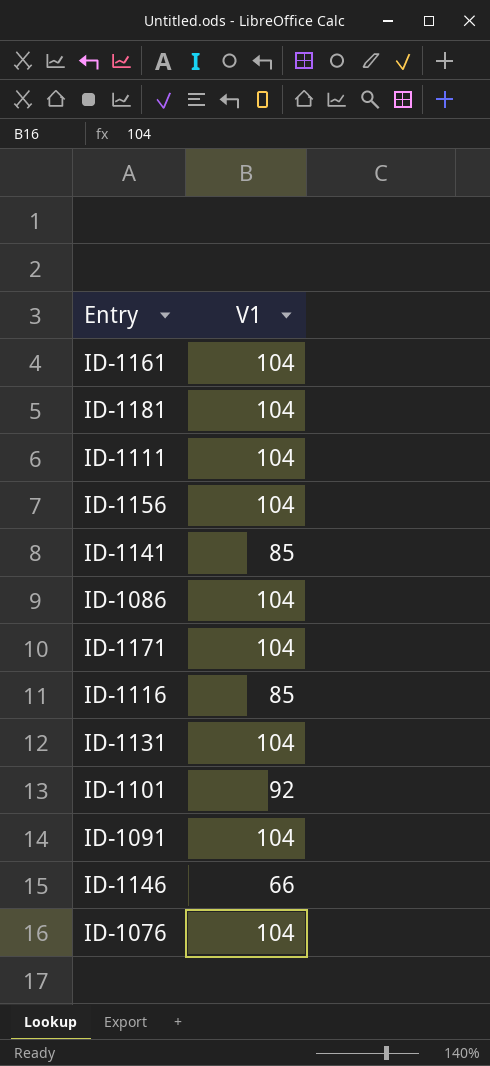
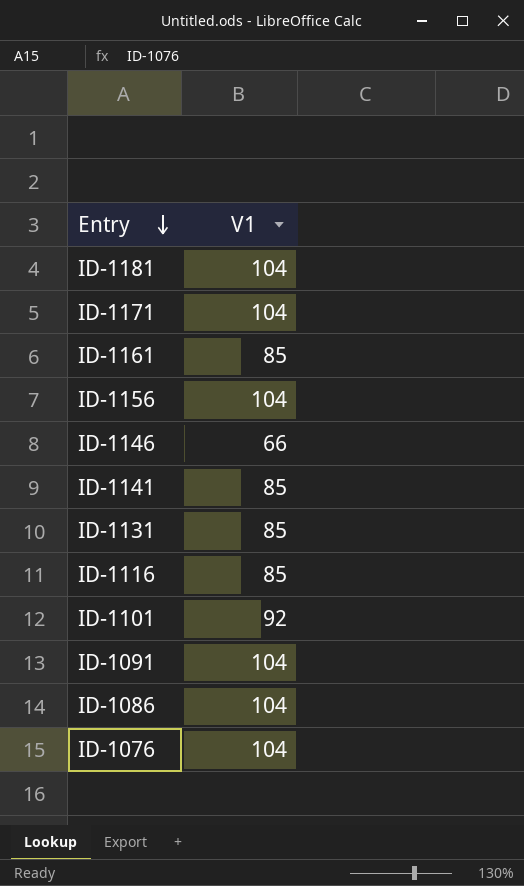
row order: none -> Entry descending
row ID-1111: 104 -> none
ID-1161 | V1: 104 -> 85
ID-1131 | V1: 104 -> 85

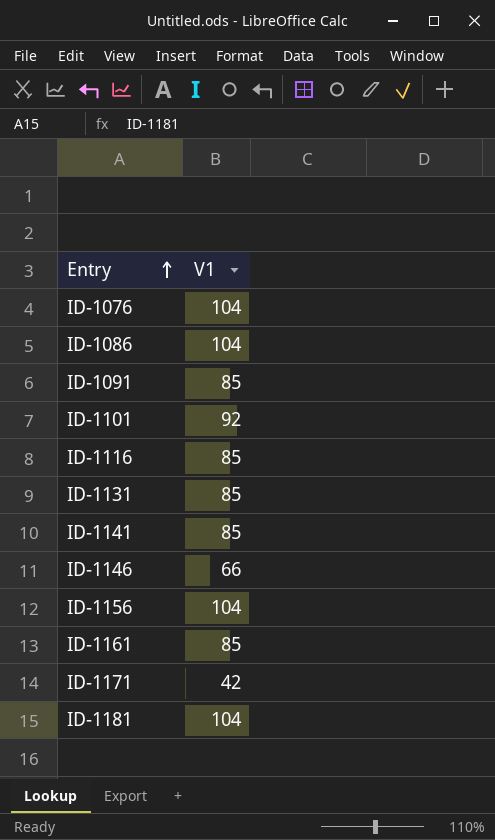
row order: Entry descending -> Entry ascending
ID-1091 | V1: 104 -> 85
ID-1171 | V1: 104 -> 42

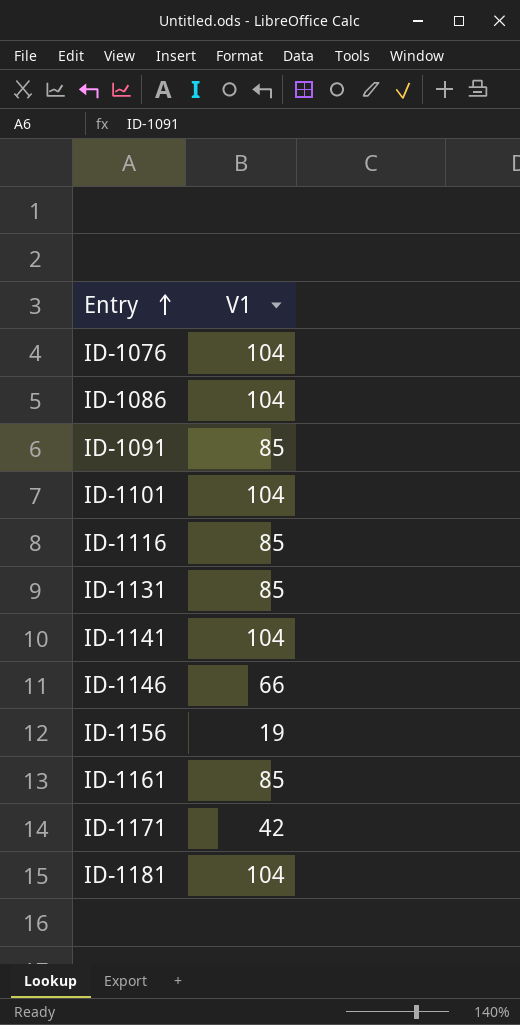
ID-1101 | V1: 92 -> 104
ID-1141 | V1: 85 -> 104
ID-1156 | V1: 104 -> 19

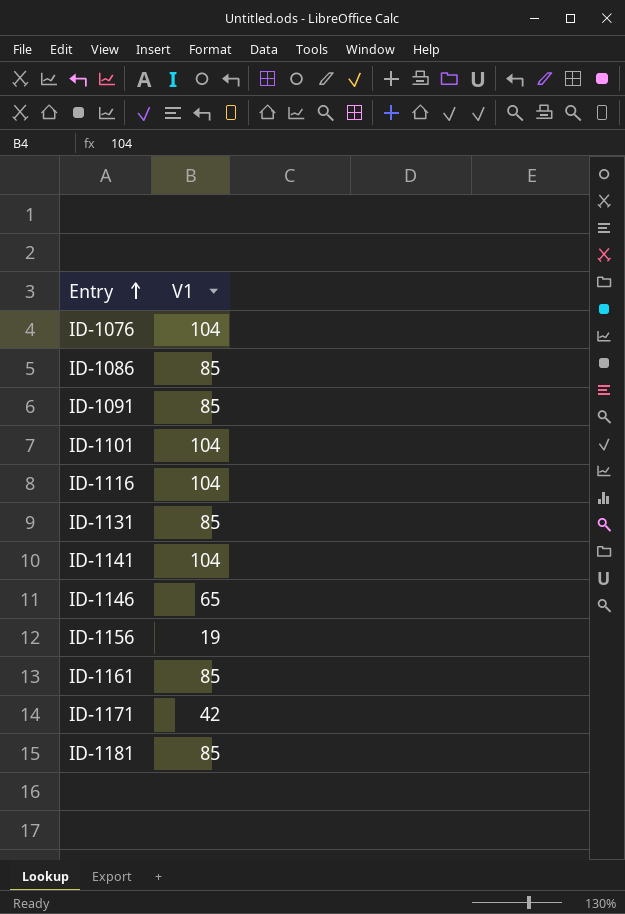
ID-1086 | V1: 104 -> 85
ID-1116 | V1: 85 -> 104
ID-1146 | V1: 66 -> 65
ID-1181 | V1: 104 -> 85

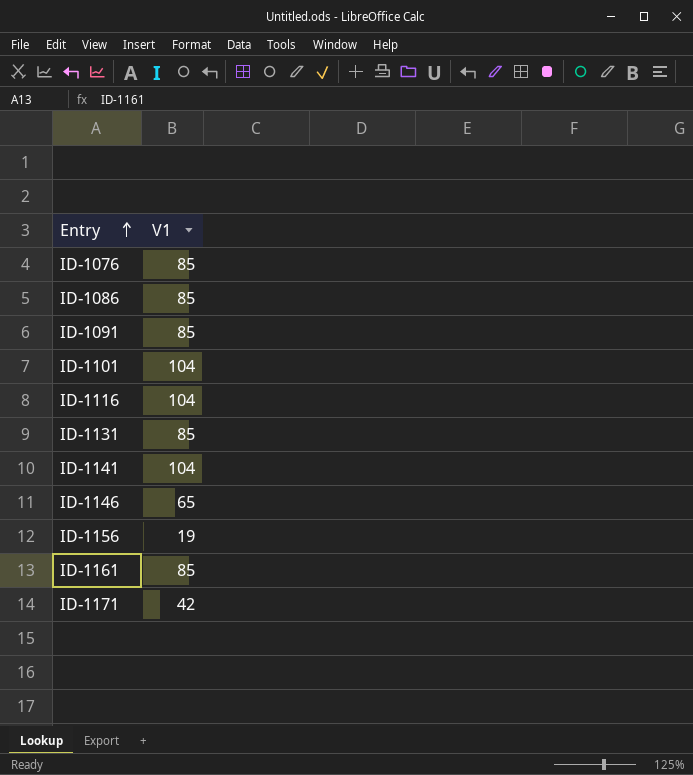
row ID-1181: 85 -> none
ID-1076 | V1: 104 -> 85

